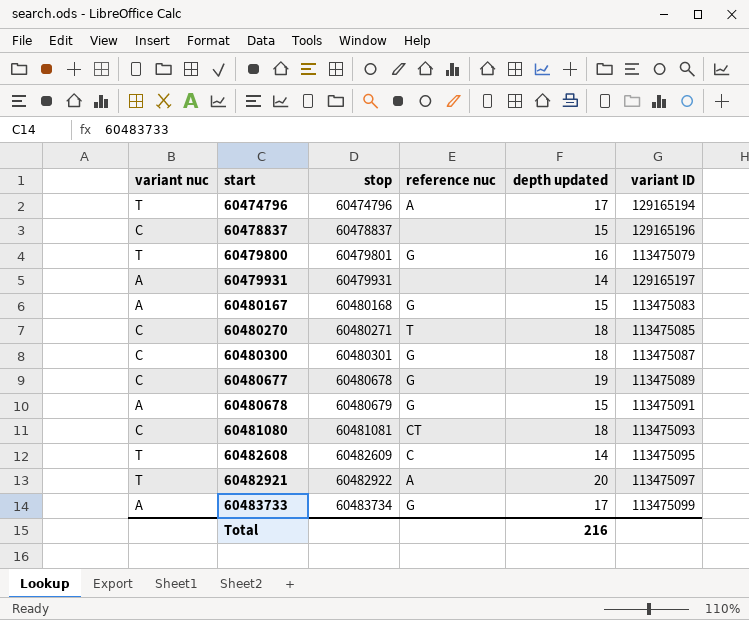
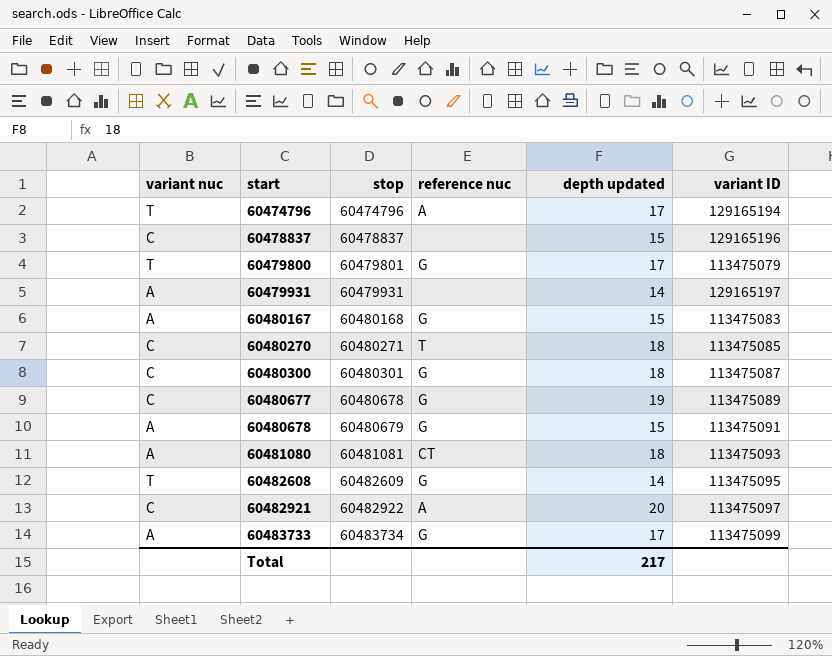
60479800 | depth updated: 16 -> 17
60481080 | variant nuc: C -> A
60482608 | reference nuc: C -> G
60482921 | variant nuc: T -> C
Total | depth updated: 216 -> 217

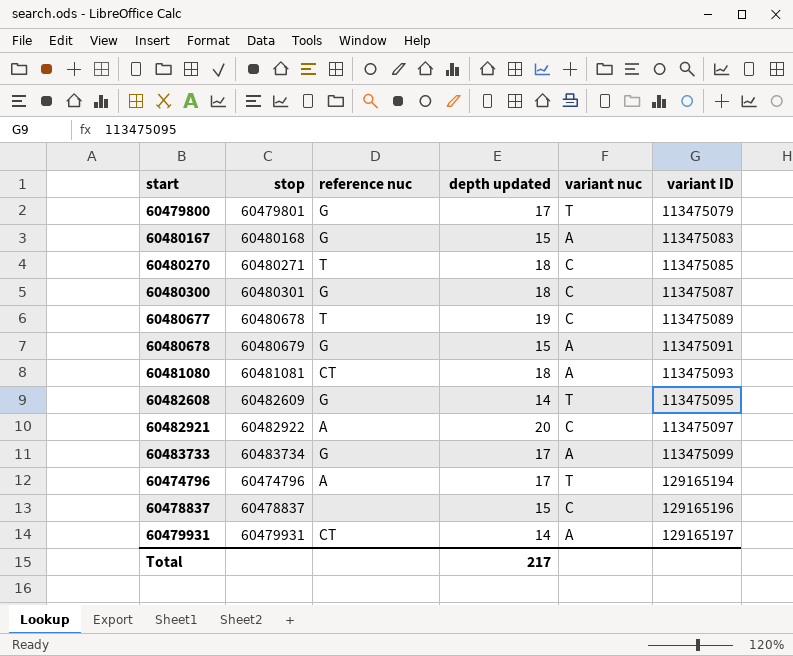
row order: start ascending -> variant ID ascending
column variant nuc | position: 1 -> 5
60480677 | reference nuc: G -> T
60479931 | reference nuc: none -> CT

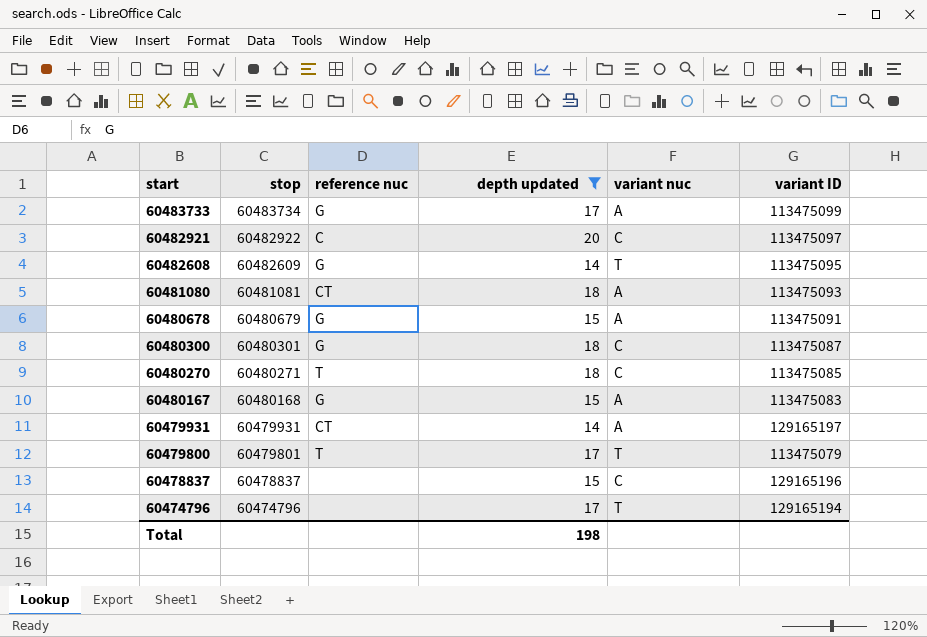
filter: none -> depth updated != 19
row order: variant ID ascending -> start descending
60482921 | reference nuc: A -> C
60479800 | reference nuc: G -> T
60474796 | reference nuc: A -> none
Total | depth updated: 217 -> 198

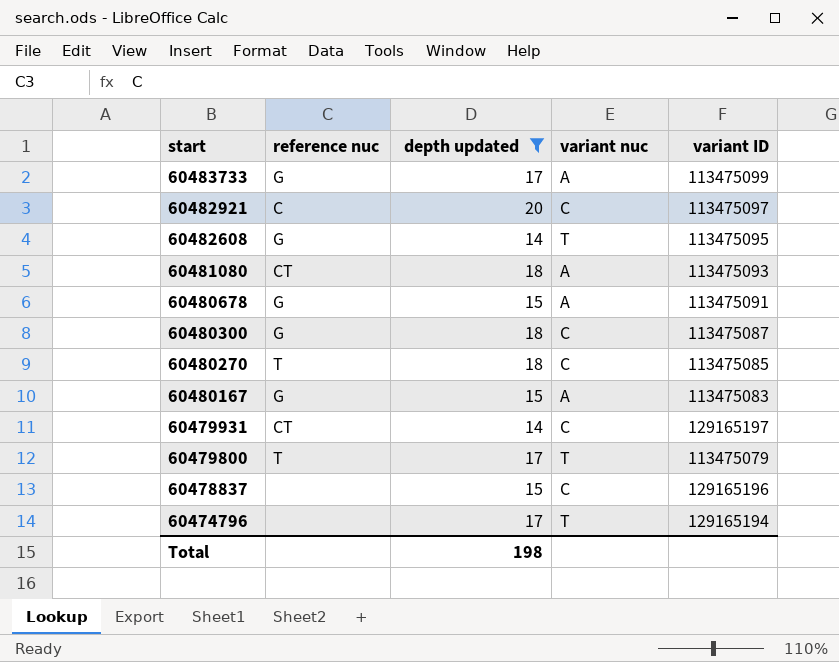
column stop | position: 2 -> none
60479931 | variant nuc: A -> C

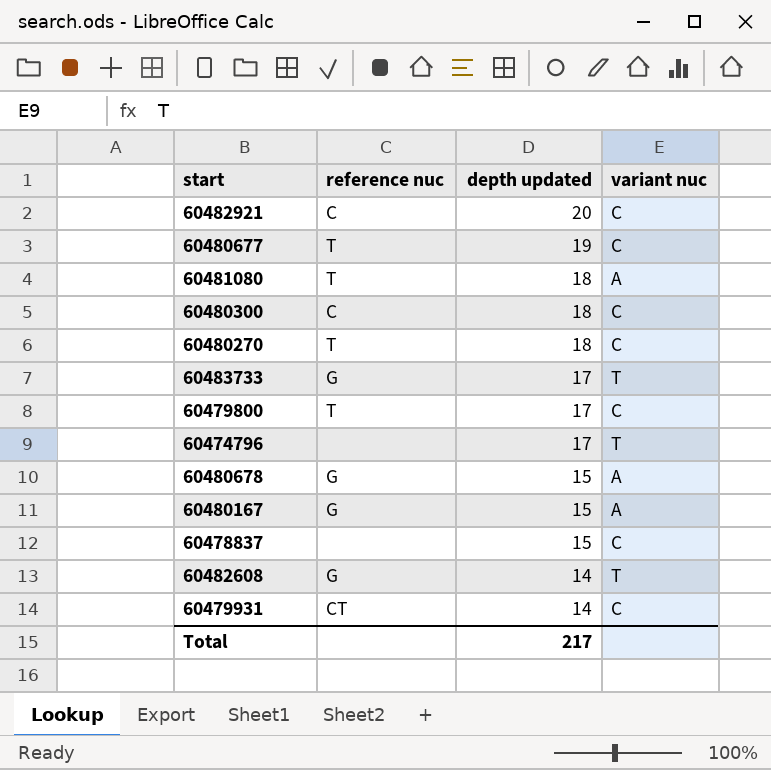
filter: depth updated != 19 -> none
row order: start descending -> depth updated descending
column variant ID | position: 5 -> none
60481080 | reference nuc: CT -> T
60480300 | reference nuc: G -> C
60483733 | variant nuc: A -> T
60479800 | variant nuc: T -> C
Total | depth updated: 198 -> 217

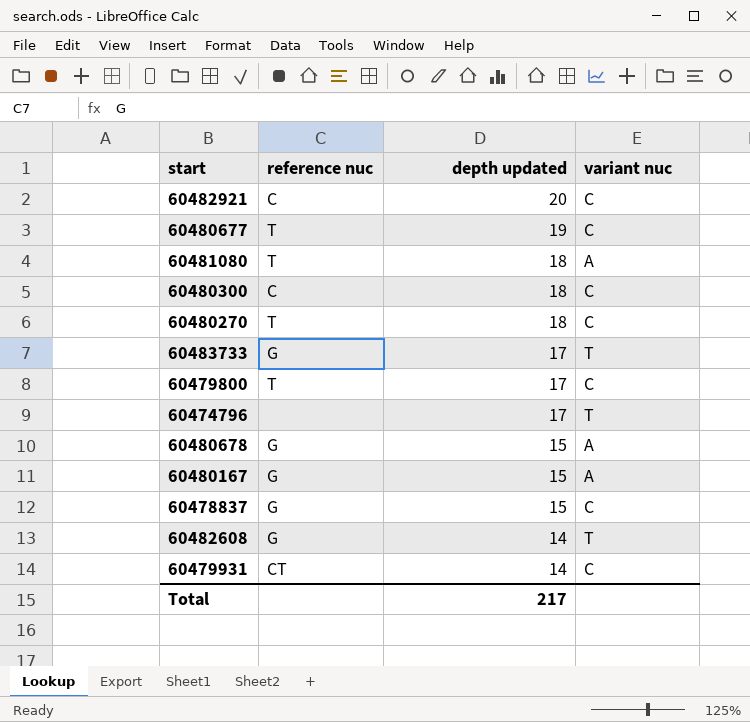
60478837 | reference nuc: none -> G

